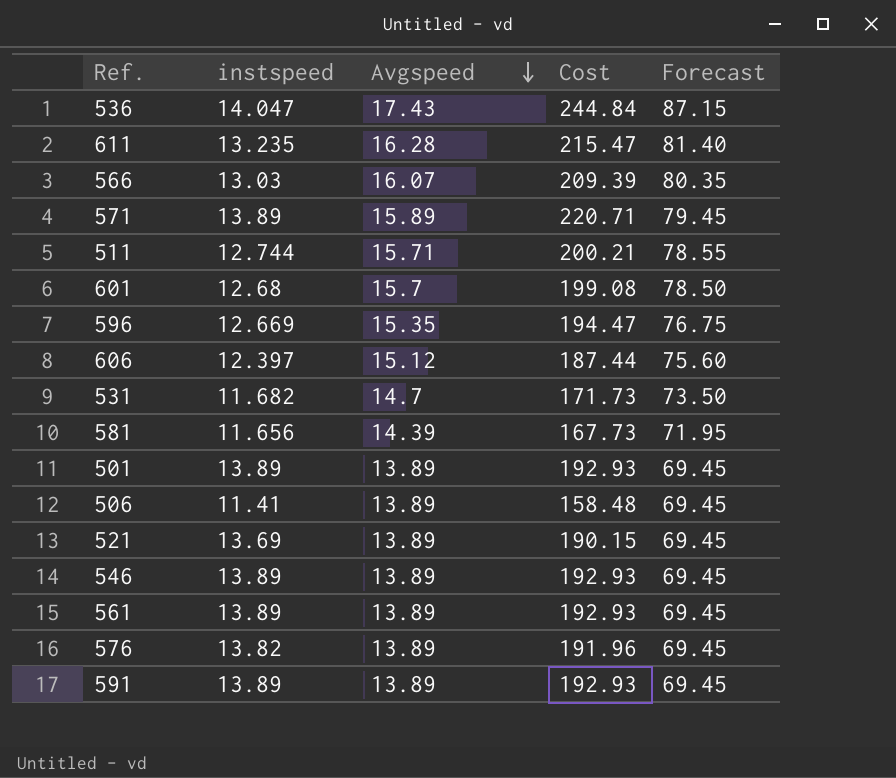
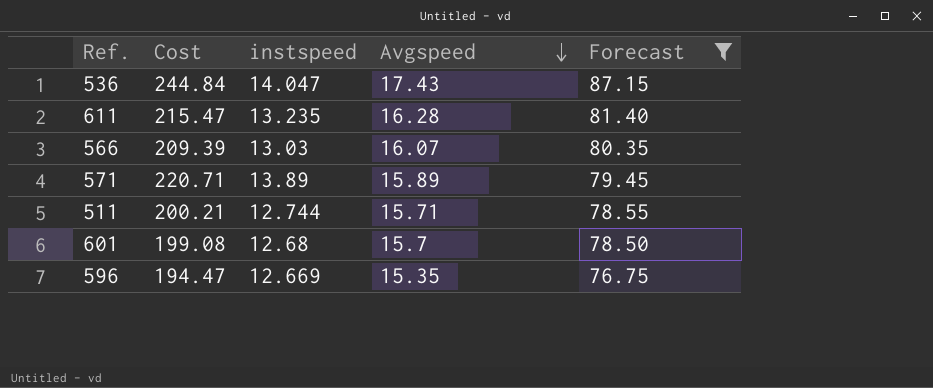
filter: none -> Forecast >= 76.75
column Cost | position: 4 -> 2

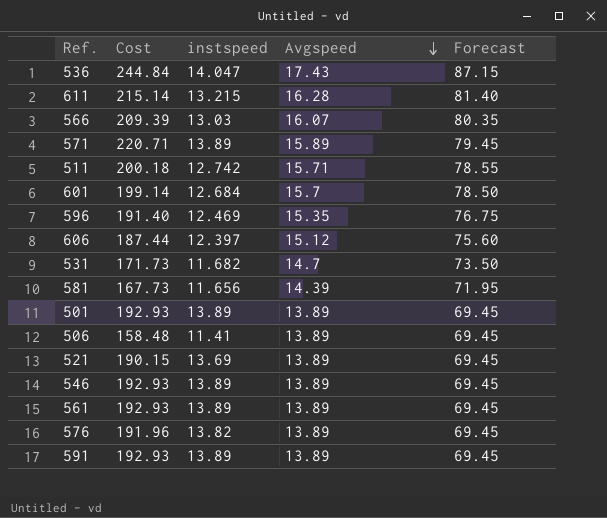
filter: Forecast >= 76.75 -> none
611 | Cost: 215.47 -> 215.14
611 | instspeed: 13.235 -> 13.215
511 | Cost: 200.21 -> 200.18
511 | instspeed: 12.744 -> 12.742
601 | Cost: 199.08 -> 199.14
601 | instspeed: 12.68 -> 12.684
596 | Cost: 194.47 -> 191.40
596 | instspeed: 12.669 -> 12.469

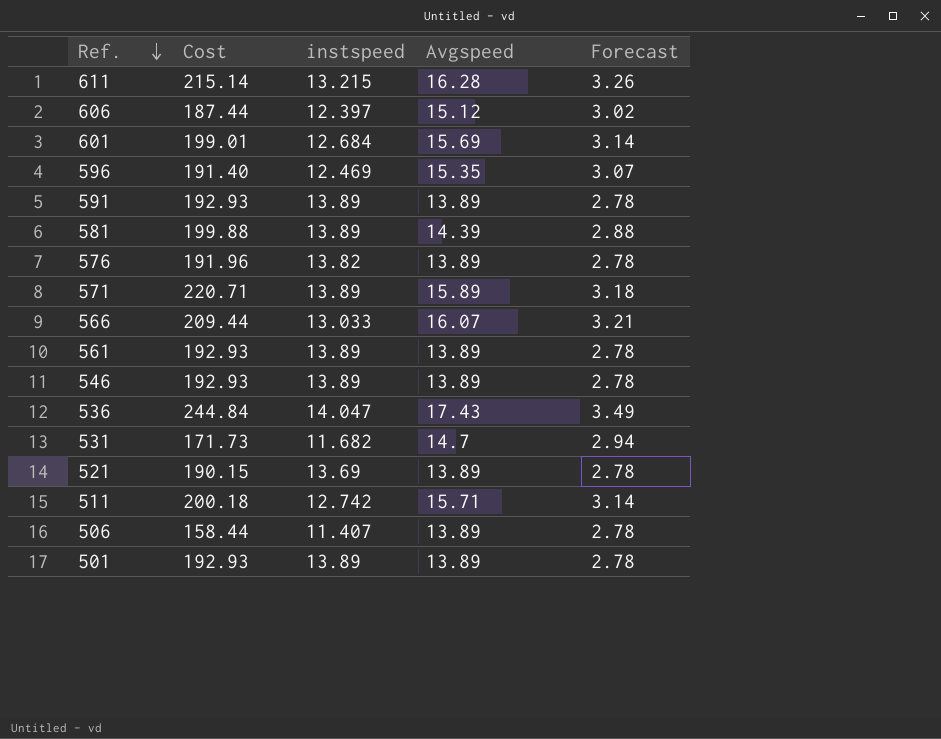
row order: Avgspeed descending -> Ref. descending
column Forecast | formula: [Avgspeed] * 5 -> [Avgspeed] * 0.2
601 | Cost: 199.14 -> 199.01
601 | Avgspeed: 15.7 -> 15.69
581 | Cost: 167.73 -> 199.88
581 | instspeed: 11.656 -> 13.89
566 | Cost: 209.39 -> 209.44
566 | instspeed: 13.03 -> 13.033
506 | Cost: 158.48 -> 158.44
506 | instspeed: 11.41 -> 11.407

